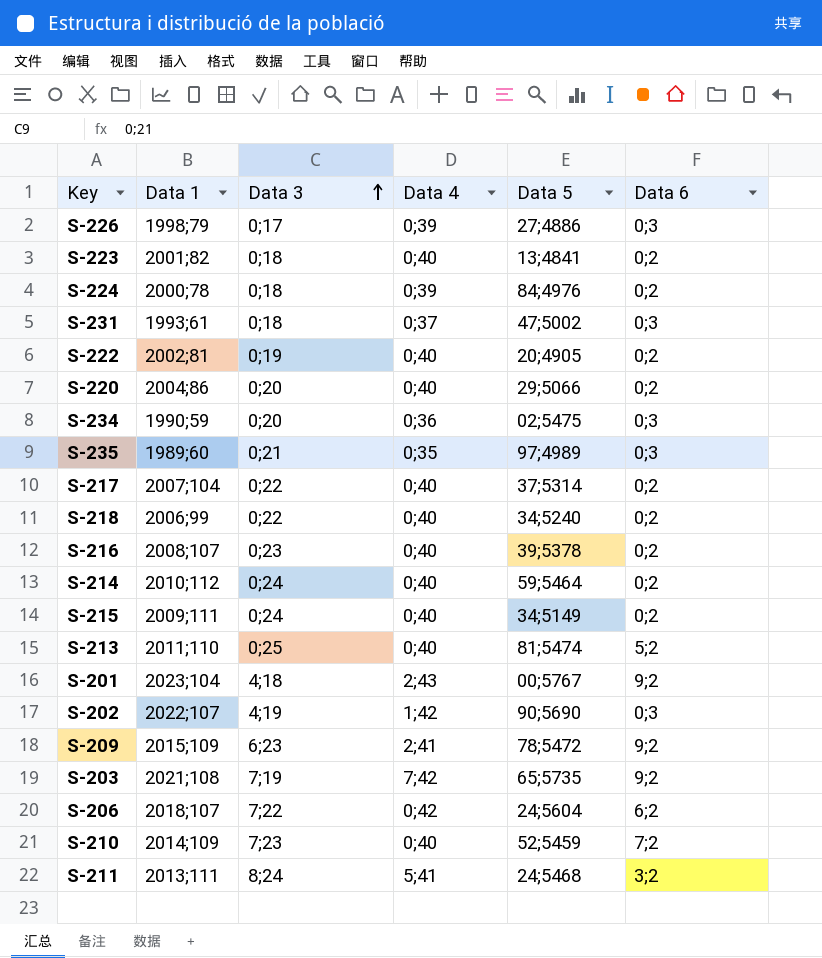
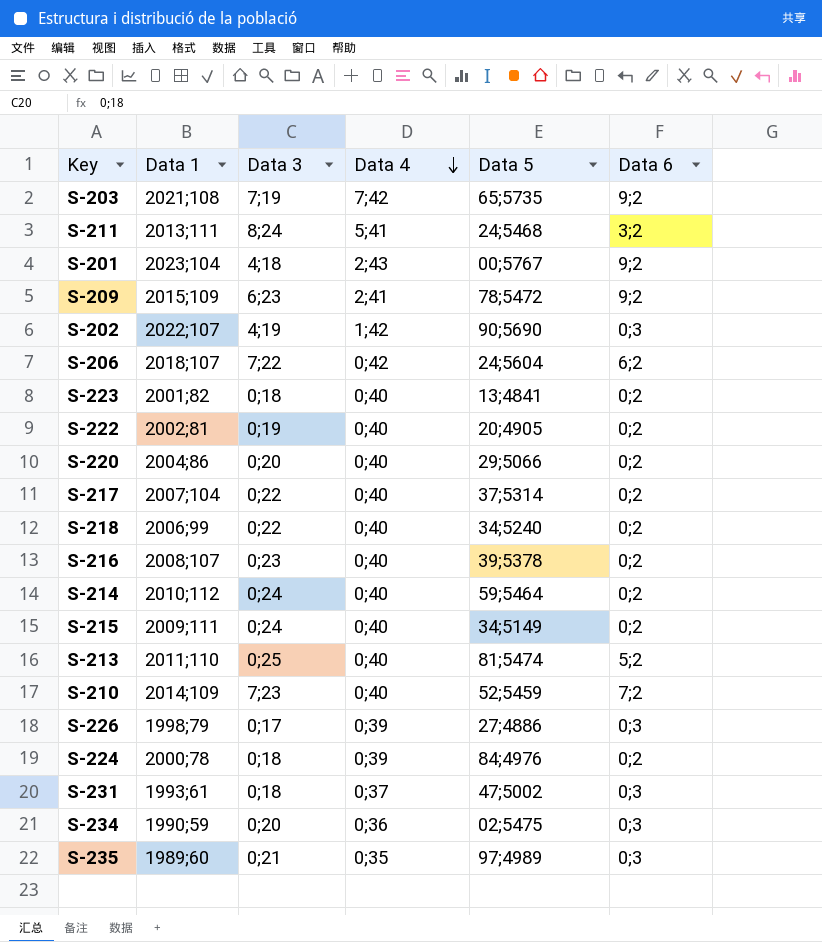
row order: Data 3 ascending -> Data 4 descending

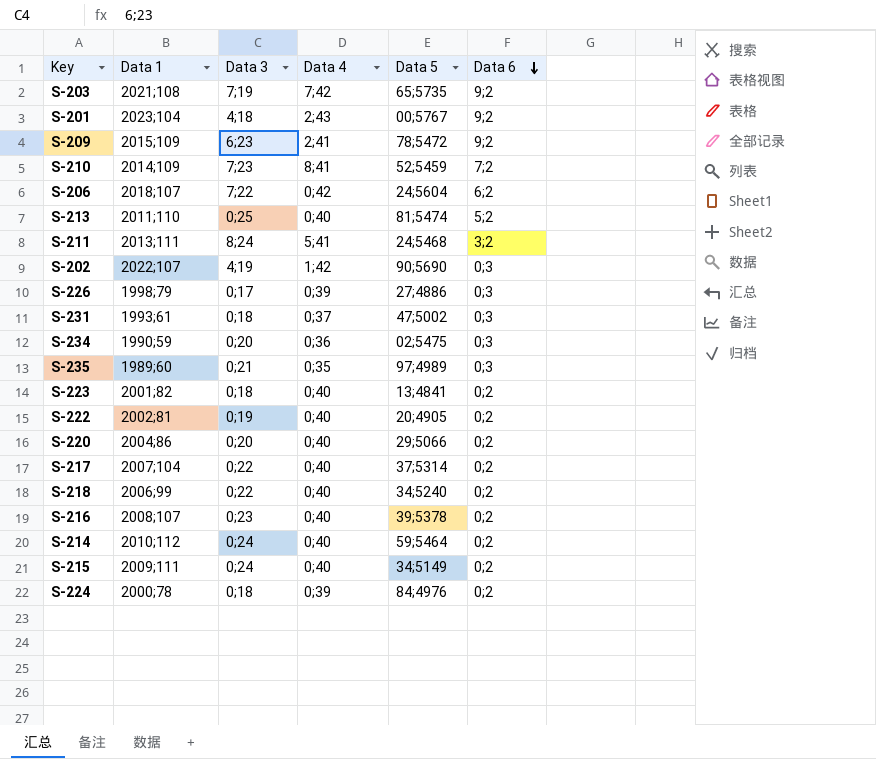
row order: Data 4 descending -> Data 6 descending
S-210 | Data 4: 0;40 -> 8;41

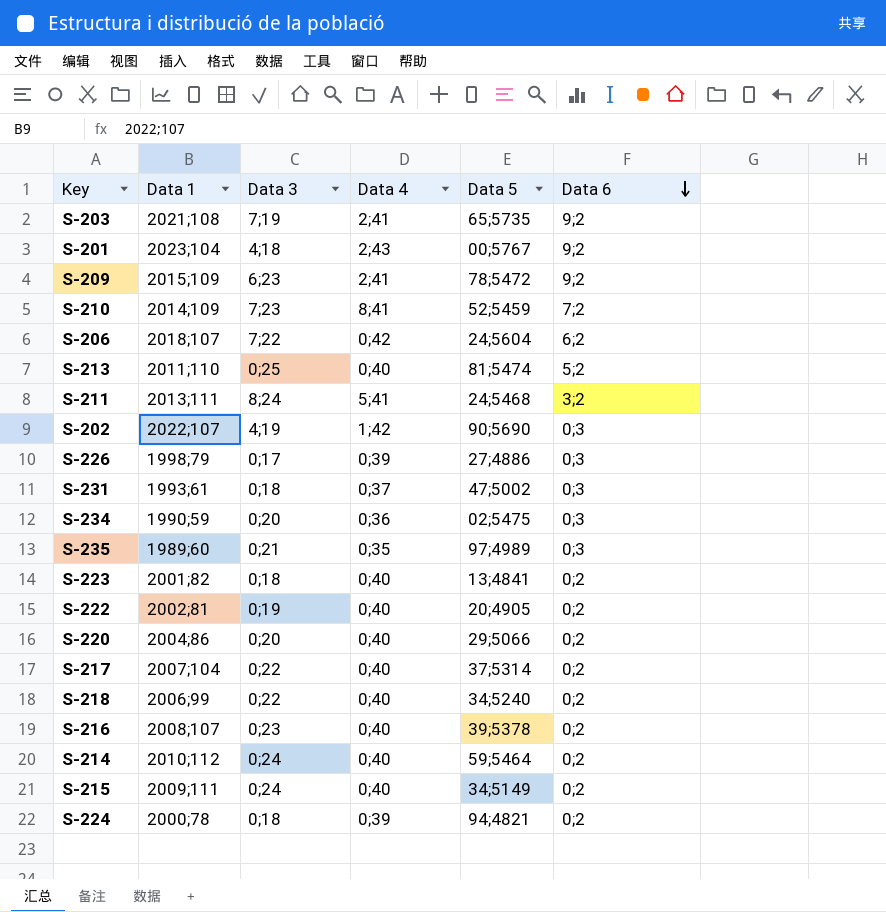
S-203 | Data 4: 7;42 -> 2;41
S-224 | Data 5: 84;4976 -> 94;4821

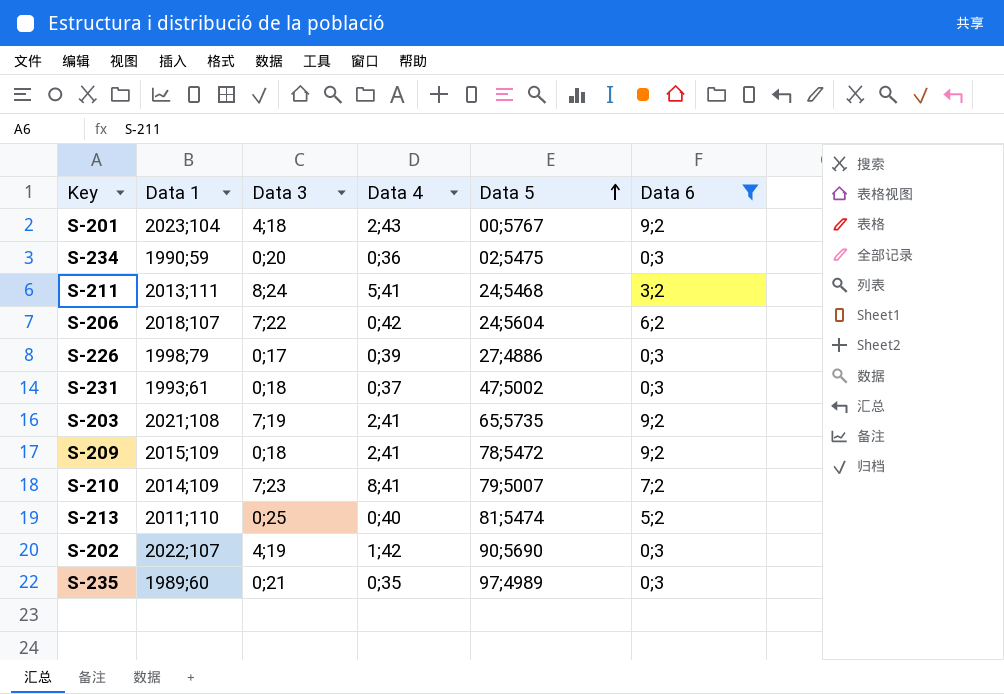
filter: none -> Data 6 != 0;2
row order: Data 6 descending -> Data 5 ascending
S-209 | Data 3: 6;23 -> 0;18
S-210 | Data 5: 52;5459 -> 79;5007

